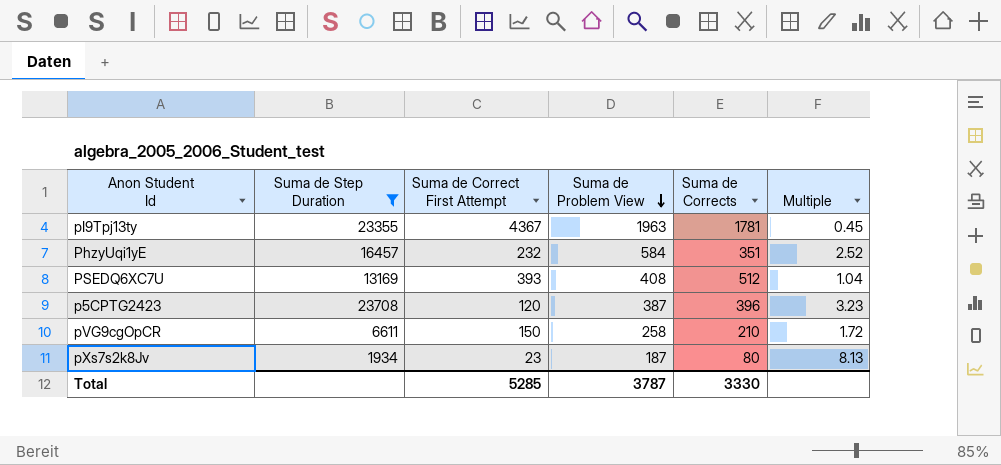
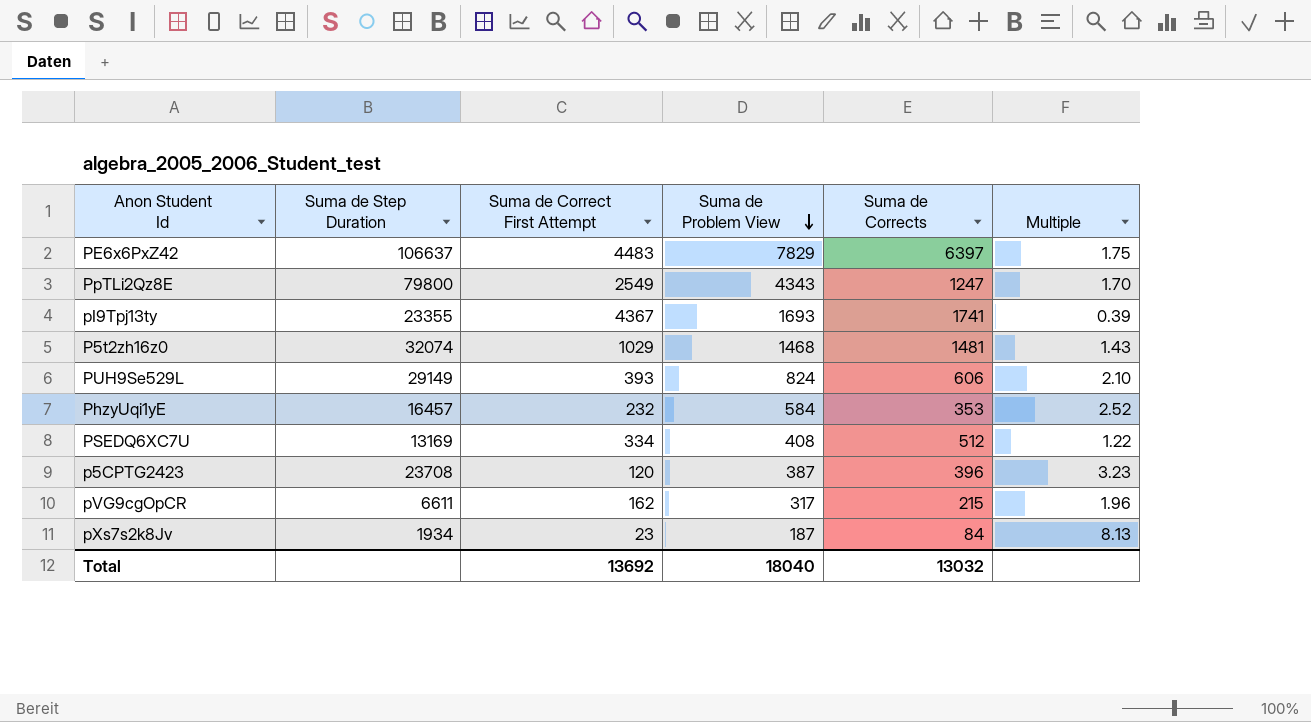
filter: Suma de Step Duration <= 23708 -> none
pI9Tpj13ty | Suma de Problem View: 1963 -> 1693
pI9Tpj13ty | Suma de Corrects: 1781 -> 1741
pI9Tpj13ty | Multiple: 0.45 -> 0.39
PhzyUqi1yE | Suma de Corrects: 351 -> 353
PSEDQ6XC7U | Suma de Correct First Attempt: 393 -> 334
PSEDQ6XC7U | Multiple: 1.04 -> 1.22
pVG9cgOpCR | Suma de Correct First Attempt: 150 -> 162
pVG9cgOpCR | Suma de Problem View: 258 -> 317
pVG9cgOpCR | Suma de Corrects: 210 -> 215
pVG9cgOpCR | Multiple: 1.72 -> 1.96
pXs7s2k8Jv | Suma de Corrects: 80 -> 84
Total | Suma de Correct First Attempt: 5285 -> 13692
Total | Suma de Problem View: 3787 -> 18040
Total | Suma de Corrects: 3330 -> 13032

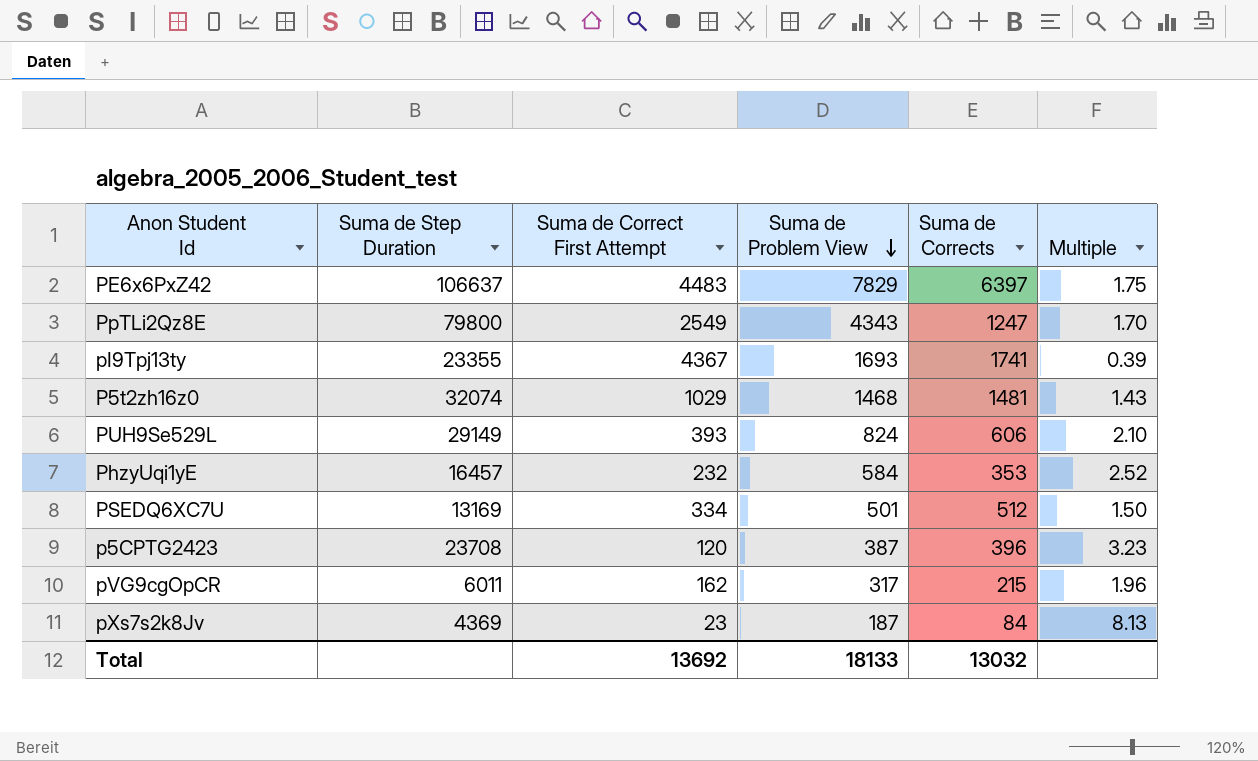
PSEDQ6XC7U | Suma de Problem View: 408 -> 501
PSEDQ6XC7U | Multiple: 1.22 -> 1.50
pVG9cgOpCR | Suma de Step Duration: 6611 -> 6011
pXs7s2k8Jv | Suma de Step Duration: 1934 -> 4369
Total | Suma de Problem View: 18040 -> 18133

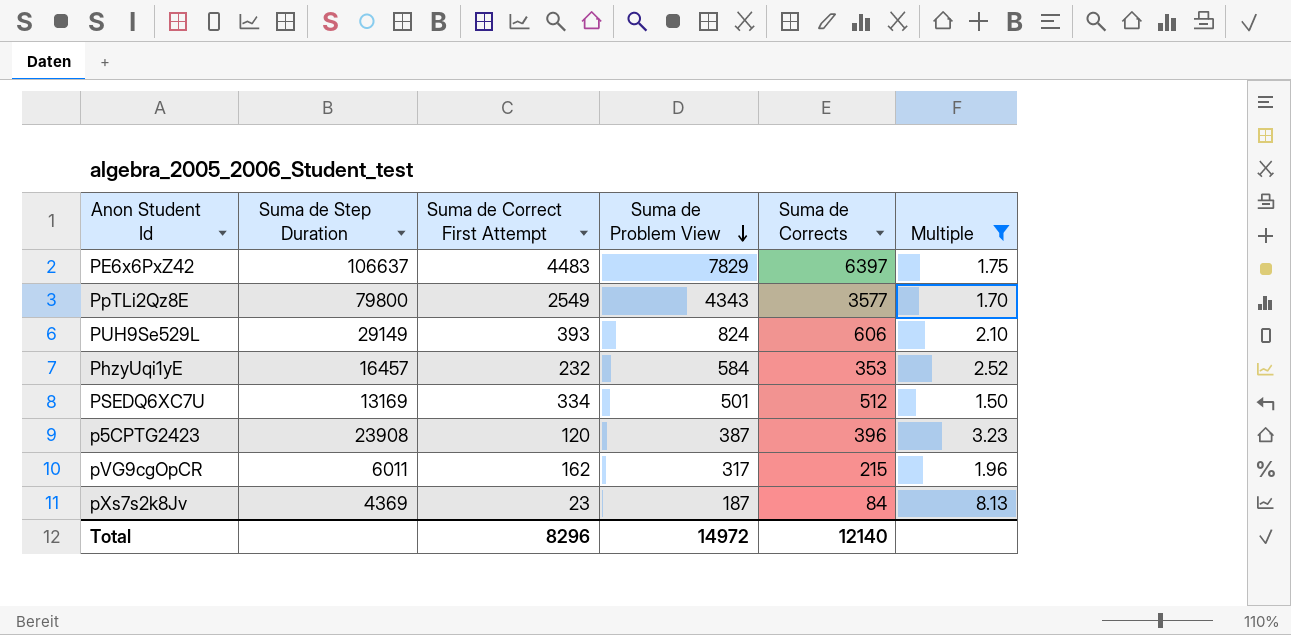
filter: none -> Multiple >= 1.50
PpTLi2Qz8E | Suma de Corrects: 1247 -> 3577
p5CPTG2423 | Suma de Step Duration: 23708 -> 23908
Total | Suma de Correct First Attempt: 13692 -> 8296
Total | Suma de Problem View: 18133 -> 14972
Total | Suma de Corrects: 13032 -> 12140

